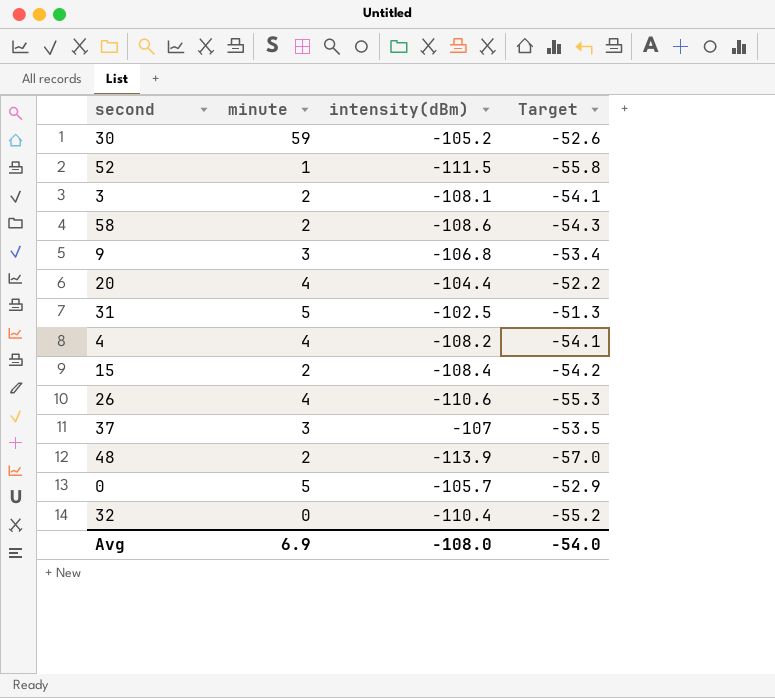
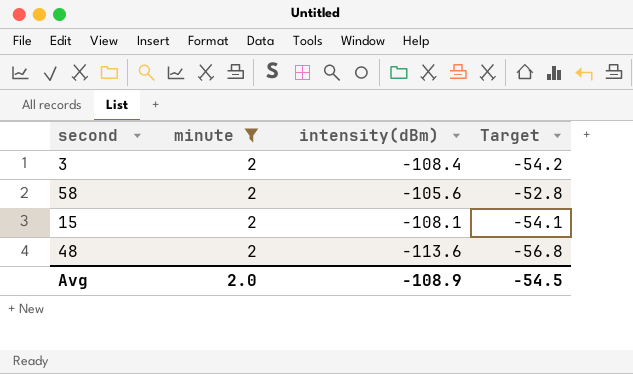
filter: none -> minute = 2
3 | intensity(dBm): -108.1 -> -108.4
3 | Target: -54.1 -> -54.2
58 | intensity(dBm): -108.6 -> -105.6
58 | Target: -54.3 -> -52.8
15 | intensity(dBm): -108.4 -> -108.1
15 | Target: -54.2 -> -54.1
48 | intensity(dBm): -113.9 -> -113.6
48 | Target: -57.0 -> -56.8
Avg | minute: 6.9 -> 2.0
Avg | intensity(dBm): -108.0 -> -108.9
Avg | Target: -54.0 -> -54.5

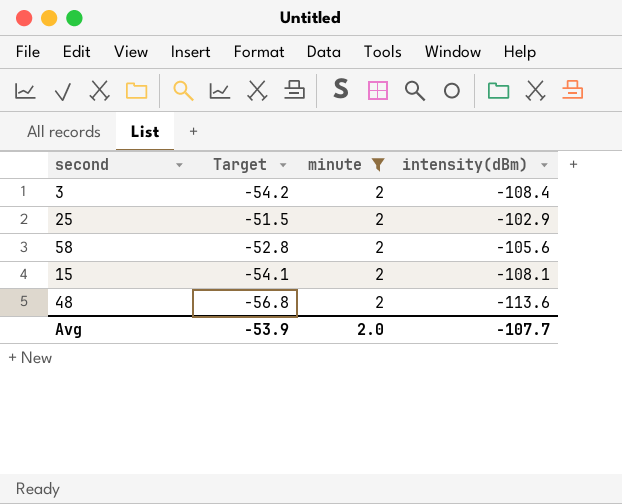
column Target | position: 4 -> 2
row 25: none -> -51.5 | 2 | -102.9
Avg | Target: -54.5 -> -53.9
Avg | intensity(dBm): -108.9 -> -107.7

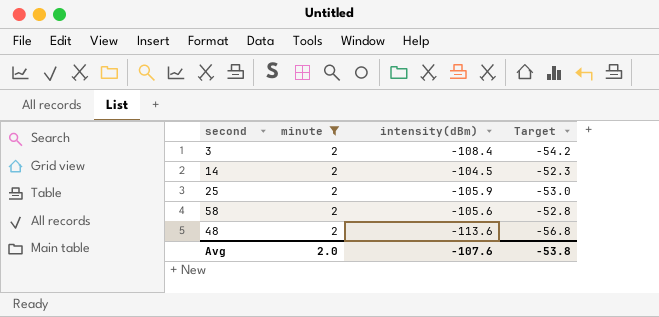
column Target | position: 2 -> 4
row 15: -54.1 | 2 | -108.1 -> none
row 14: none -> 2 | -104.5 | -52.3
25 | intensity(dBm): -102.9 -> -105.9
25 | Target: -51.5 -> -53.0
Avg | intensity(dBm): -107.7 -> -107.6
Avg | Target: -53.9 -> -53.8

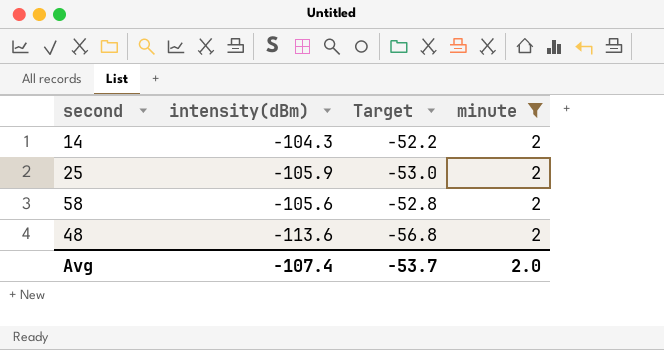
column minute | position: 2 -> 4
row 3: 2 | -108.4 | -54.2 -> none
14 | intensity(dBm): -104.5 -> -104.3
14 | Target: -52.3 -> -52.2
Avg | intensity(dBm): -107.6 -> -107.4
Avg | Target: -53.8 -> -53.7

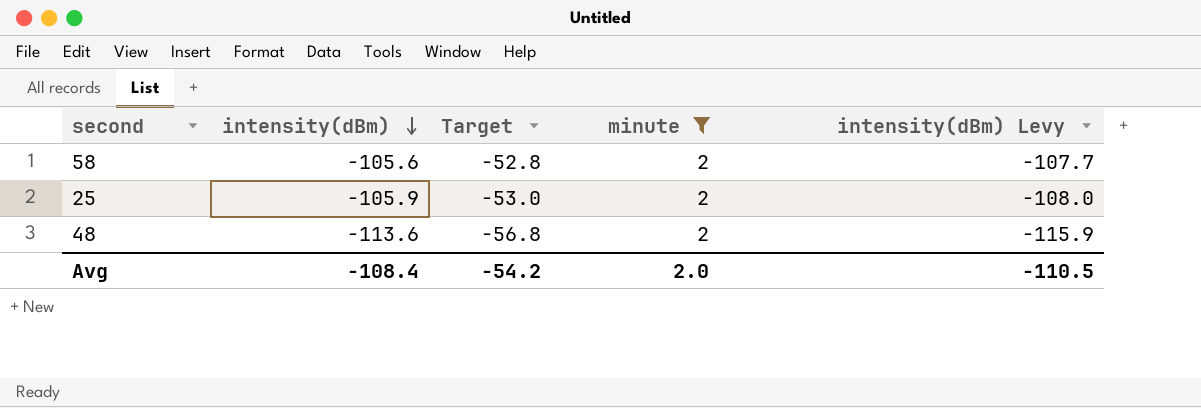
row order: none -> intensity(dBm) descending
column intensity(dBm) Levy | formula: none -> [intensity(dBm)] * 1.02
row 14: -104.3 | -52.2 | 2 -> none
Avg | intensity(dBm): -107.4 -> -108.4
Avg | Target: -53.7 -> -54.2

